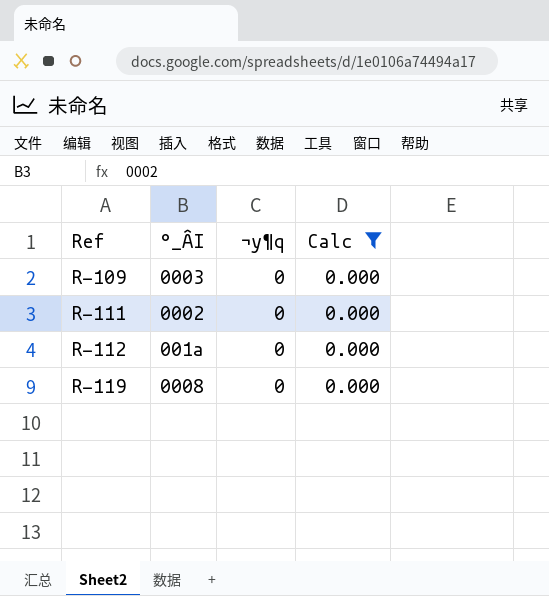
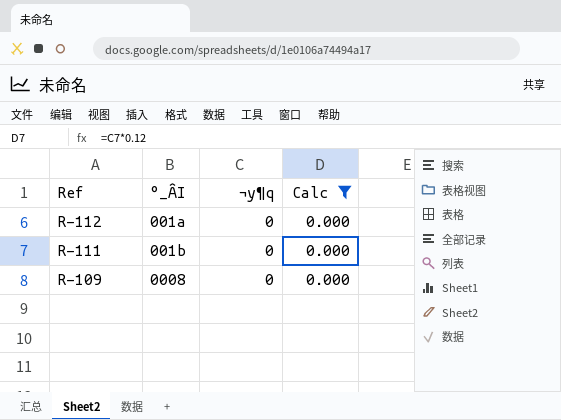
row order: Ref ascending -> Ref descending
row R-119: 0008 | 0 | 0.000 -> none
R-111 | °_ÂI: 0002 -> 001b
R-109 | °_ÂI: 0003 -> 0008

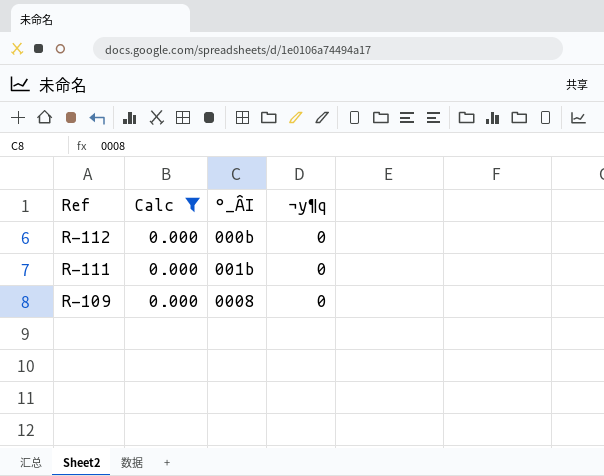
column Calc | position: 4 -> 2
R-112 | °_ÂI: 001a -> 000b

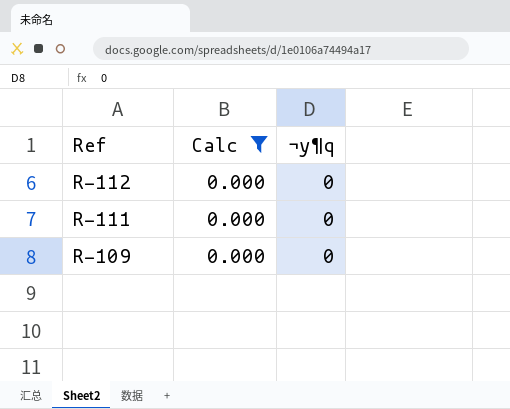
column °_ÂI | position: 3 -> none

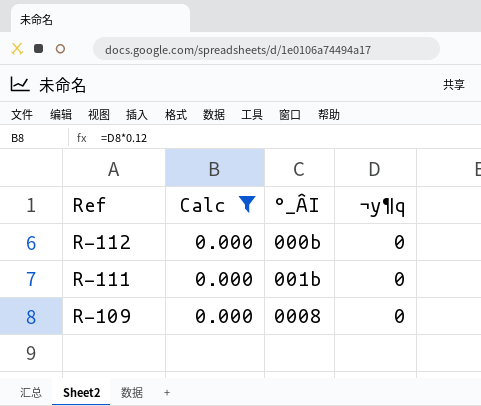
column °_ÂI | position: none -> 3

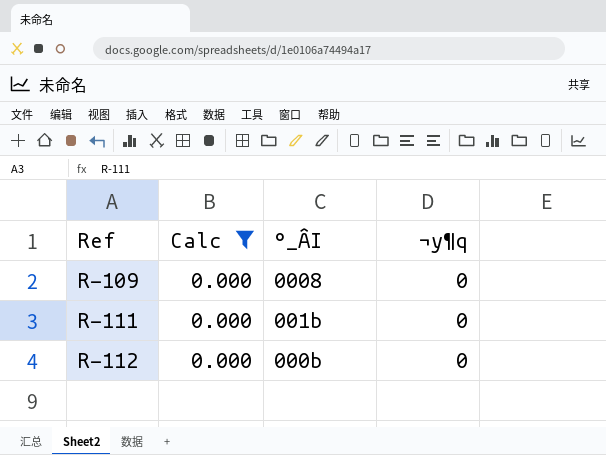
row order: Ref descending -> Ref ascending

